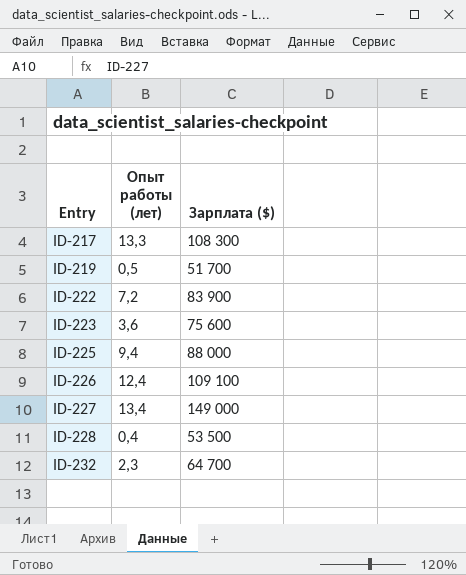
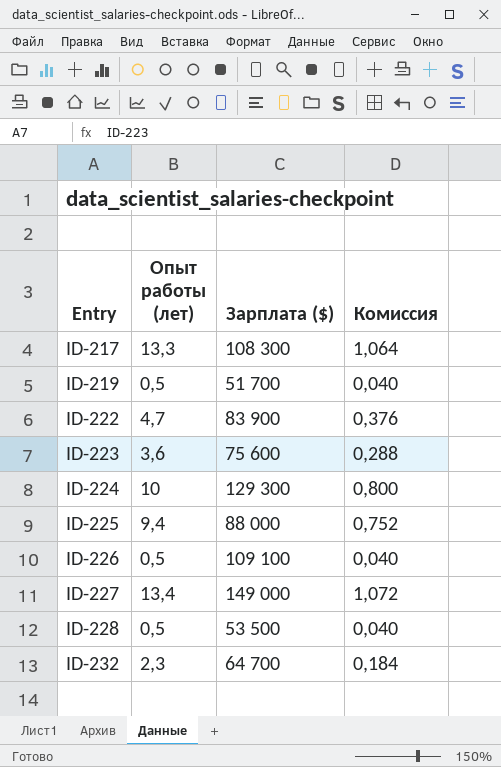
column Комиссия | formula: none -> [Опыт работы (лет)] * 0,08
ID-222 | Опыт работы (лет): 7,2 -> 4,7
row ID-224: none -> 10 | 129 300 | 0,800
ID-226 | Опыт работы (лет): 12,4 -> 0,5
ID-228 | Опыт работы (лет): 0,4 -> 0,5

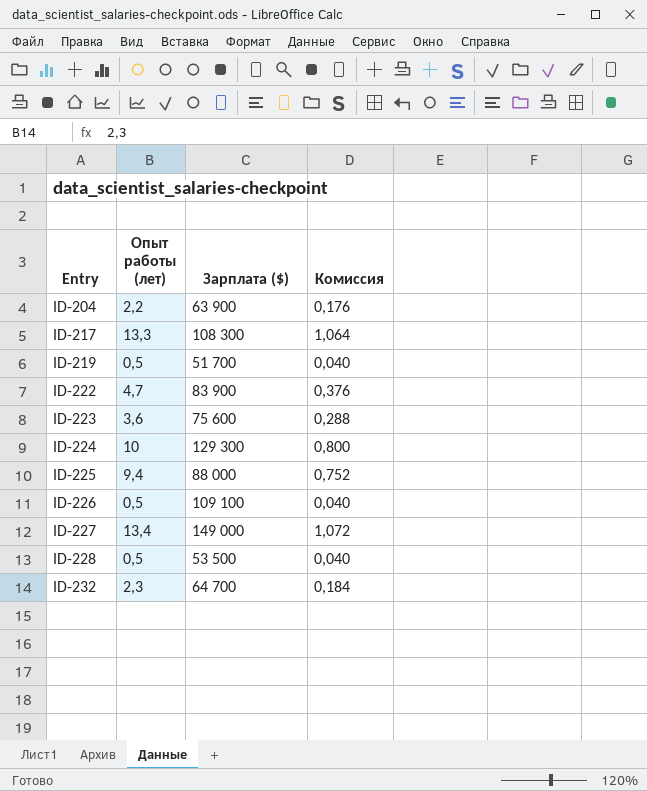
row ID-204: none -> 2,2 | 63 900 | 0,176

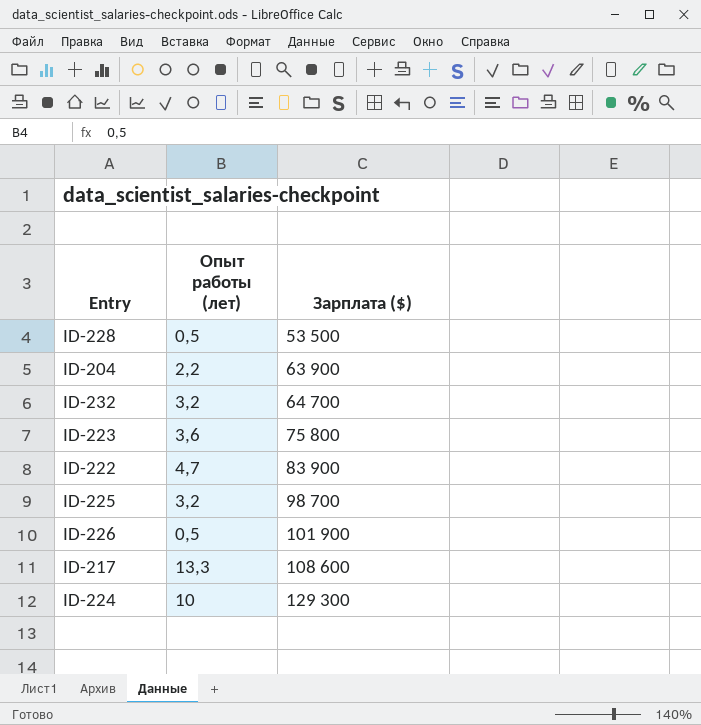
row order: Entry ascending -> Зарплата ($) ascending
column Комиссия | formula: [Опыт работы (лет)] * 0,08 -> none
row ID-219: 0,5 | 51 700 | 0,040 -> none
row ID-227: 13,4 | 149 000 | 1,072 -> none
ID-232 | Опыт работы (лет): 2,3 -> 3,2
ID-223 | Зарплата ($): 75 600 -> 75 800
ID-225 | Опыт работы (лет): 9,4 -> 3,2
ID-225 | Зарплата ($): 88 000 -> 98 700
ID-226 | Зарплата ($): 109 100 -> 101 900
ID-217 | Зарплата ($): 108 300 -> 108 600

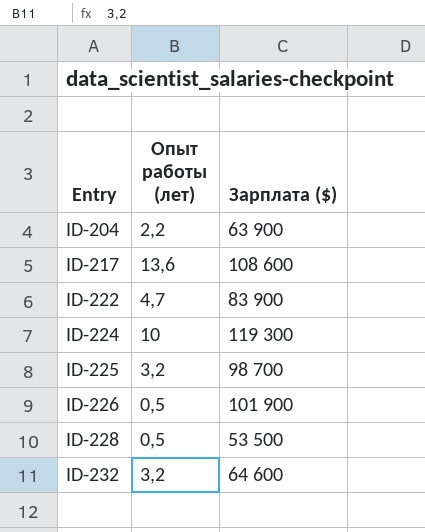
row order: Зарплата ($) ascending -> Entry ascending
row ID-223: 3,6 | 75 800 -> none
ID-217 | Опыт работы (лет): 13,3 -> 13,6
ID-224 | Зарплата ($): 129 300 -> 119 300
ID-232 | Зарплата ($): 64 700 -> 64 600

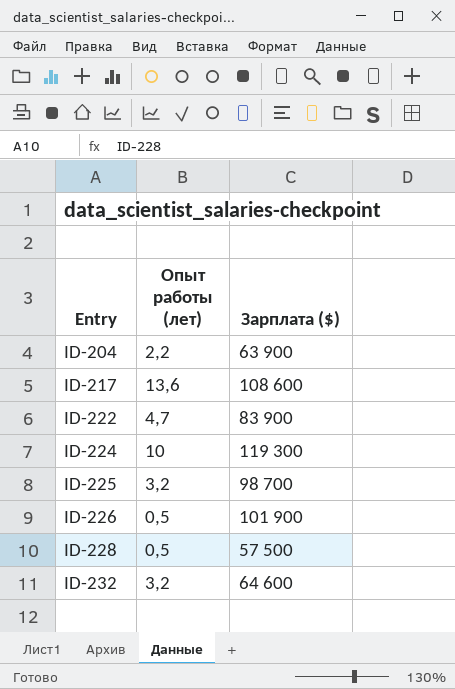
ID-228 | Зарплата ($): 53 500 -> 57 500

